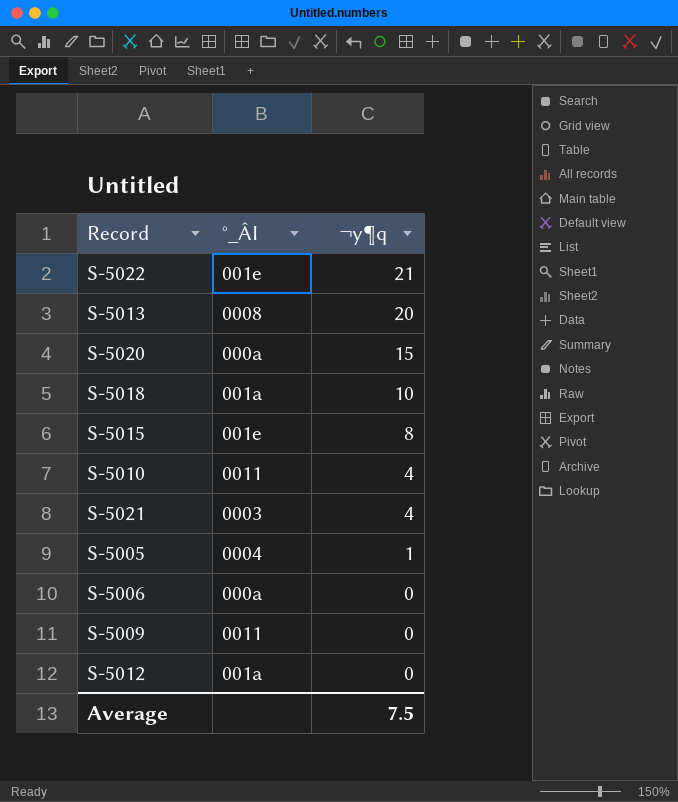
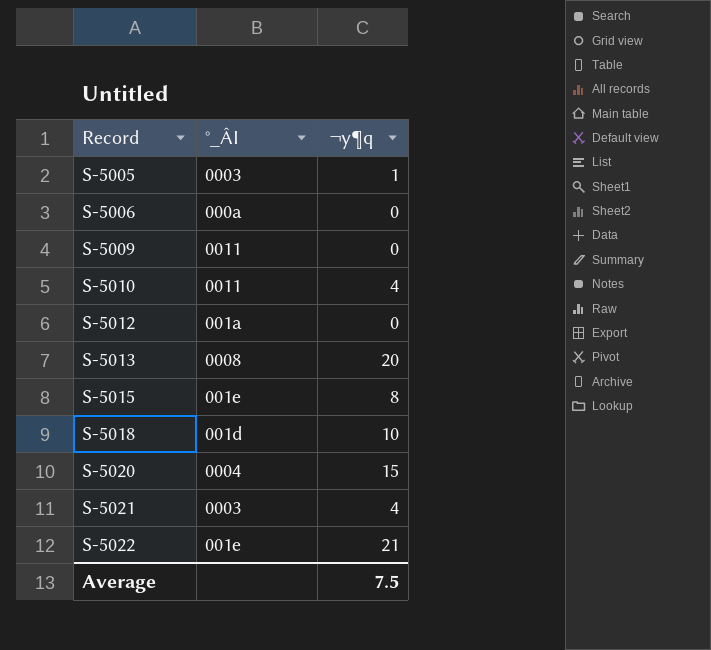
row order: ¬y¶q descending -> Record ascending
S-5005 | °_ÂI: 0004 -> 0003
S-5018 | °_ÂI: 001a -> 001d
S-5020 | °_ÂI: 000a -> 0004

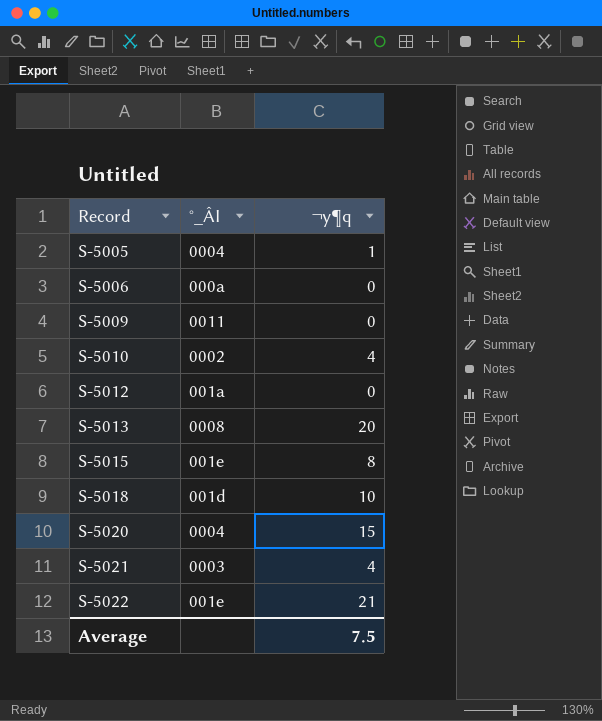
S-5005 | °_ÂI: 0003 -> 0004
S-5010 | °_ÂI: 0011 -> 0002

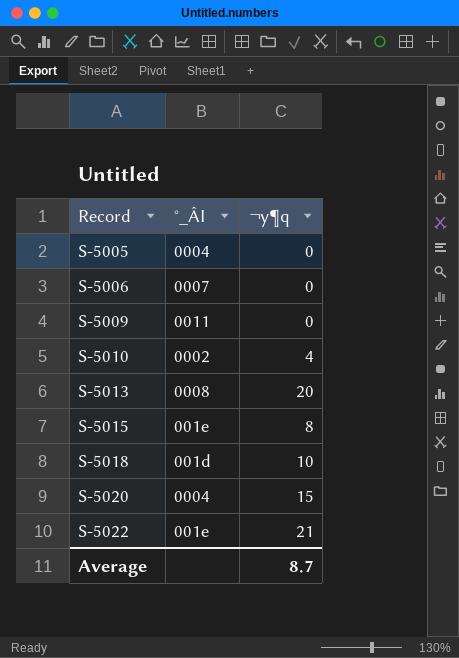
row S-5012: 001a | 0 -> none
row S-5021: 0003 | 4 -> none
S-5005 | ¬y¶q: 1 -> 0
S-5006 | °_ÂI: 000a -> 0007
Average | ¬y¶q: 7.5 -> 8.7

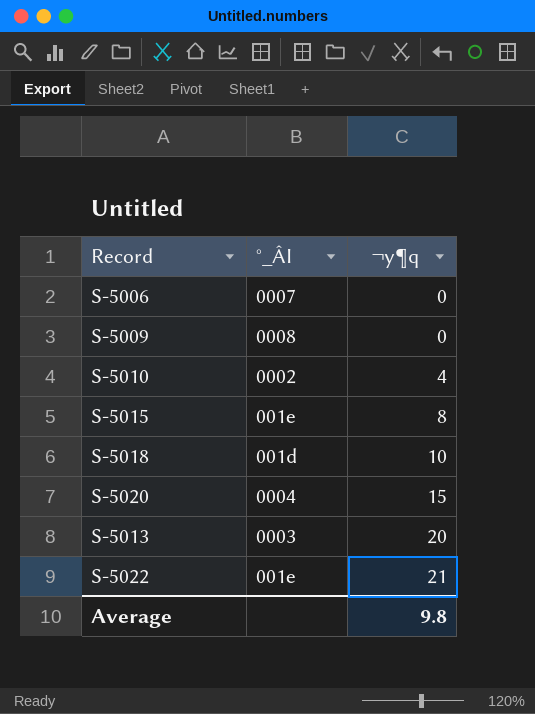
row order: Record ascending -> ¬y¶q ascending
row S-5005: 0004 | 0 -> none
S-5009 | °_ÂI: 0011 -> 0008
S-5013 | °_ÂI: 0008 -> 0003
Average | ¬y¶q: 8.7 -> 9.8

